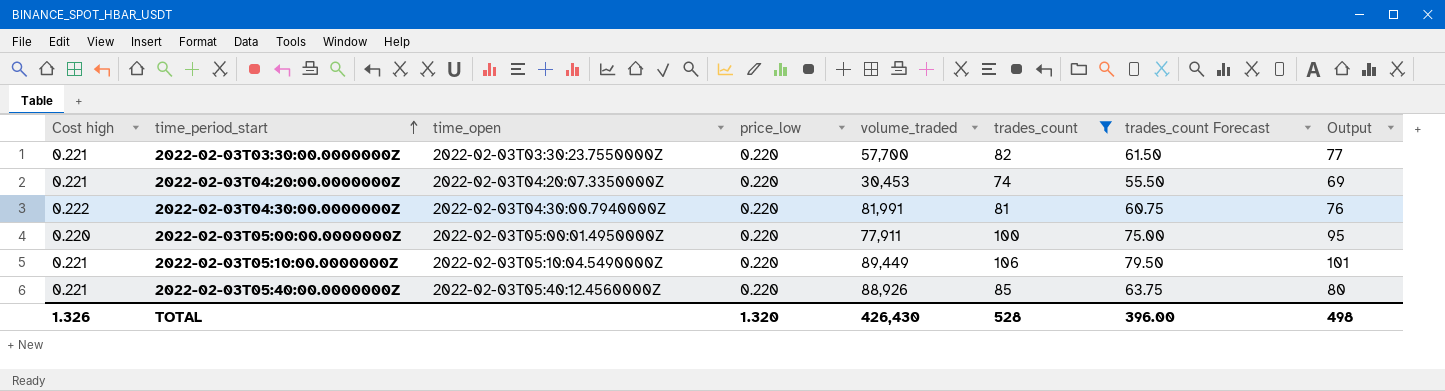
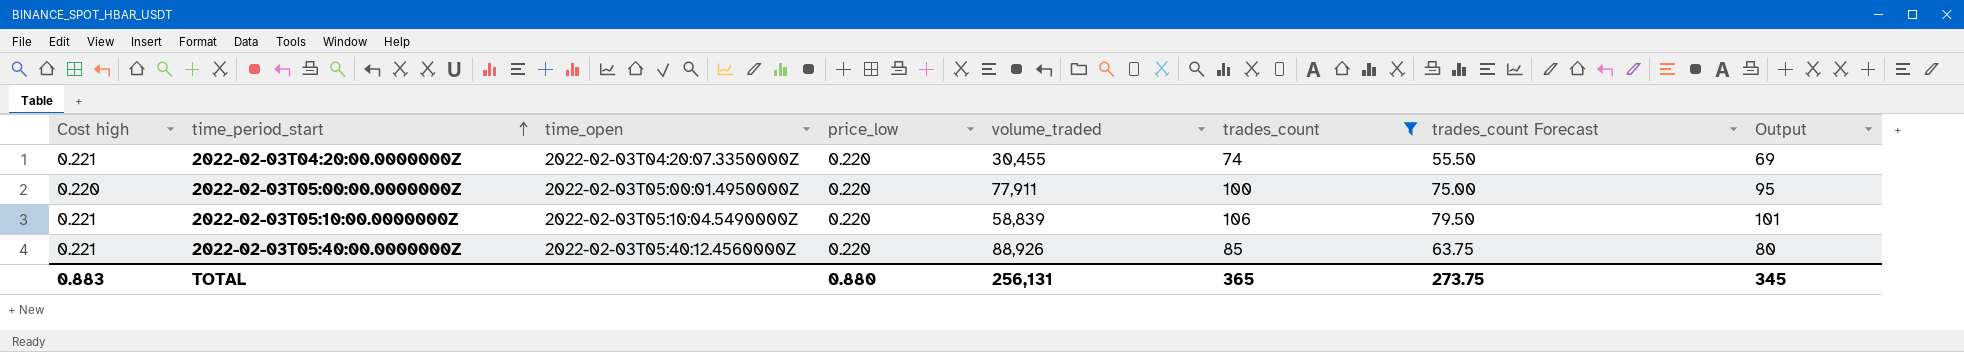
row 2022-02-03T03:30:00.0000000Z: 0.221 | 2022-02-03T03:30:23.7550000Z | 0.220 | 57,700 | 82 | 61.50 | 77 -> none
row 2022-02-03T04:30:00.0000000Z: 0.222 | 2022-02-03T04:30:00.7940000Z | 0.220 | 81,991 | 81 | 60.75 | 76 -> none
2022-02-03T04:20:00.0000000Z | volume_traded: 30,453 -> 30,455
2022-02-03T05:10:00.0000000Z | volume_traded: 89,449 -> 58,839
TOTAL | Cost high: 1.326 -> 0.883
TOTAL | price_low: 1.320 -> 0.880
TOTAL | volume_traded: 426,430 -> 256,131
TOTAL | trades_count: 528 -> 365
TOTAL | trades_count Forecast: 396.00 -> 273.75
TOTAL | Output: 498 -> 345

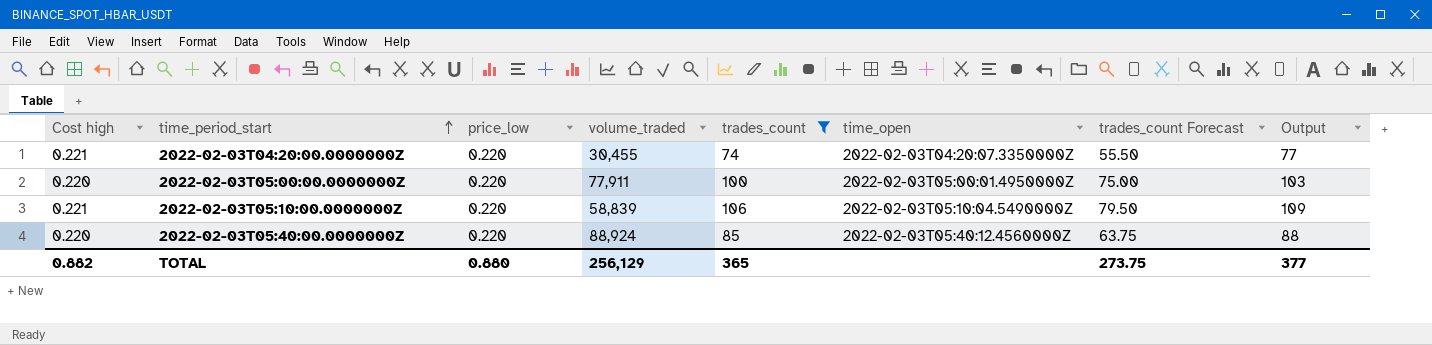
column time_open | position: 3 -> 6
column Output | formula: [trades_count] - 5 -> [trades_count] + 3
2022-02-03T05:40:00.0000000Z | Cost high: 0.221 -> 0.220
2022-02-03T05:40:00.0000000Z | volume_traded: 88,926 -> 88,924
TOTAL | Cost high: 0.883 -> 0.882
TOTAL | volume_traded: 256,131 -> 256,129
TOTAL | Output: 345 -> 377

